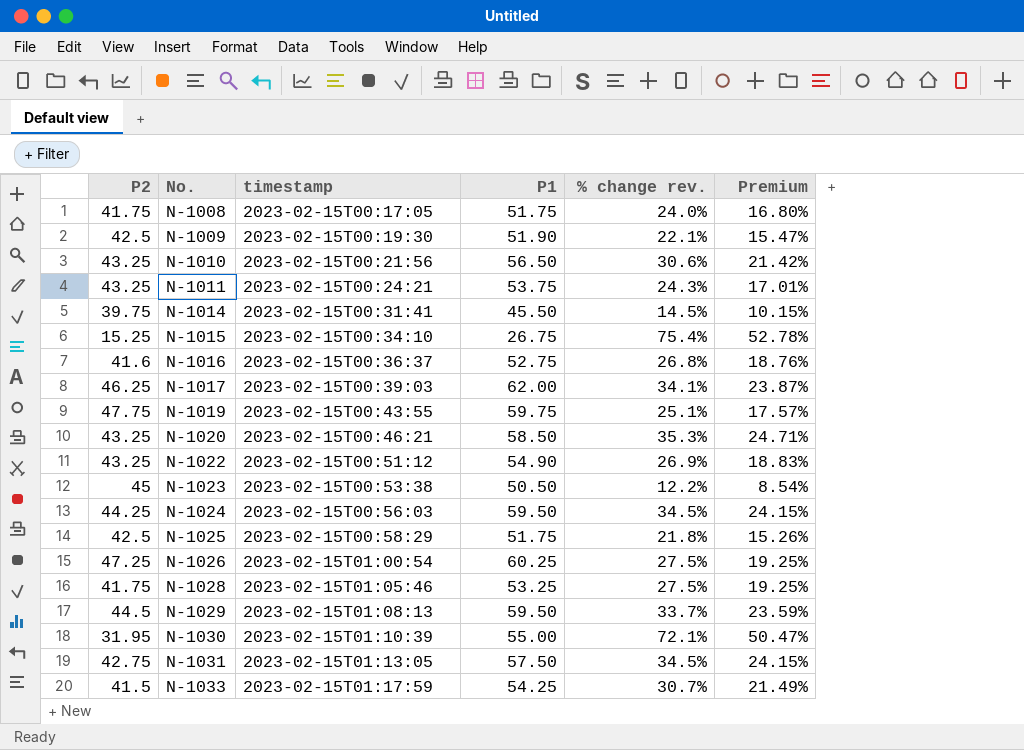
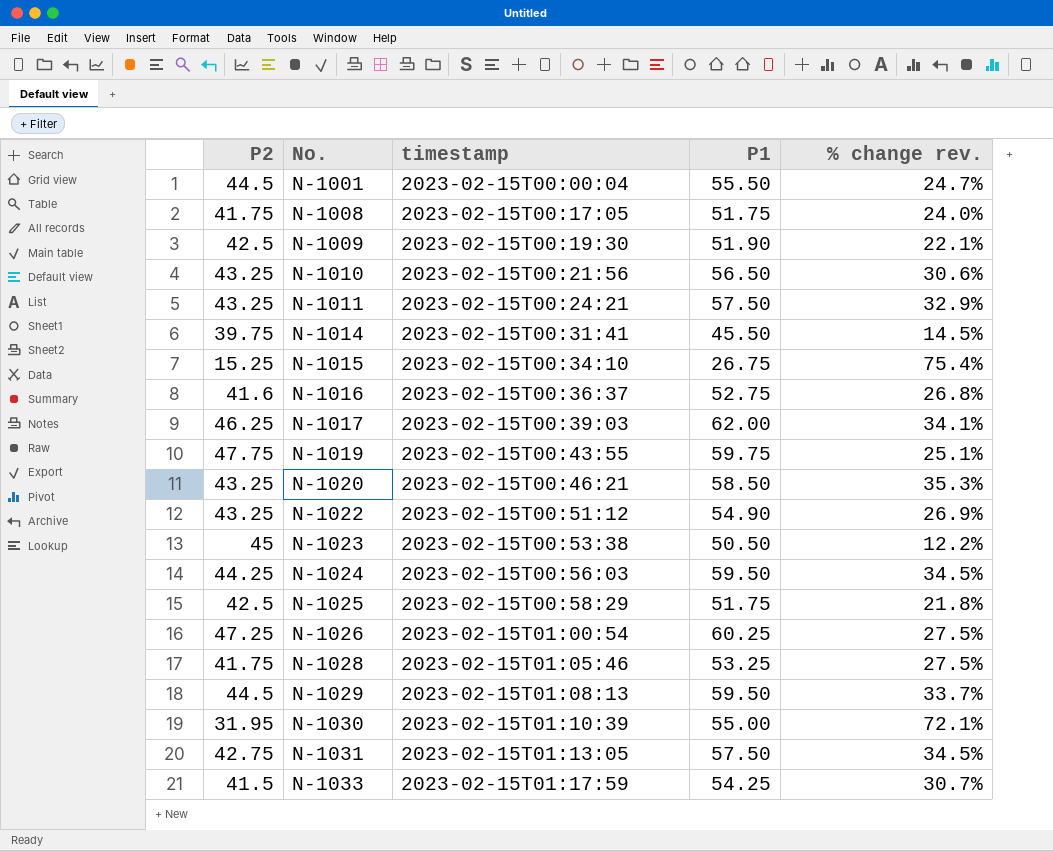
column Premium | formula: [% change rev.] * 0.7 -> none
row N-1001: none -> 44.5 | 2023-02-15T00:00:04 | 55.50 | 24.7%
N-1011 | P1: 53.75 -> 57.50
N-1011 | % change rev.: 24.3% -> 32.9%

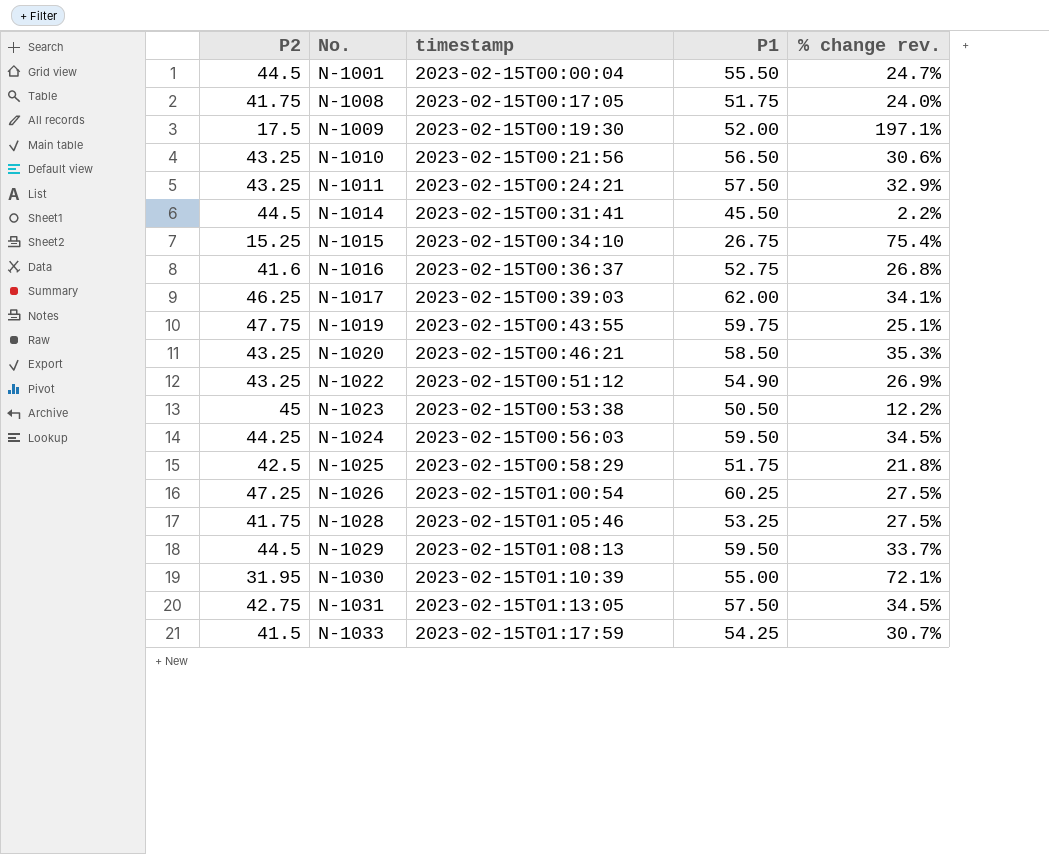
N-1009 | P2: 42.5 -> 17.5
N-1009 | P1: 51.90 -> 52.00
N-1009 | % change rev.: 22.1% -> 197.1%
N-1014 | P2: 39.75 -> 44.5
N-1014 | % change rev.: 14.5% -> 2.2%

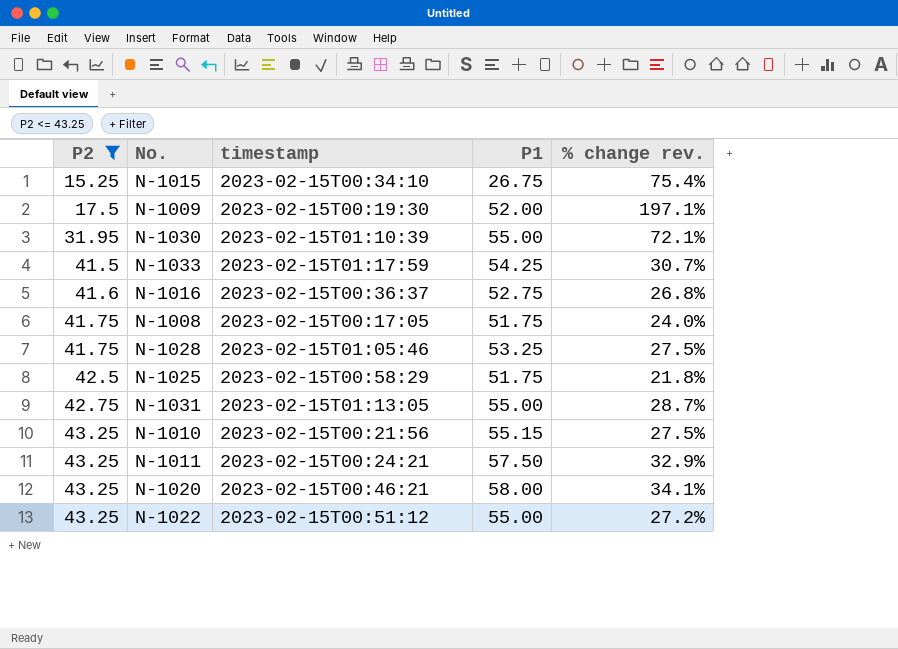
filter: none -> P2 <= 43.25
row order: No. ascending -> P2 ascending
N-1031 | P1: 57.50 -> 55.00
N-1031 | % change rev.: 34.5% -> 28.7%
N-1010 | P1: 56.50 -> 55.15
N-1010 | % change rev.: 30.6% -> 27.5%
N-1020 | P1: 58.50 -> 58.00
N-1020 | % change rev.: 35.3% -> 34.1%
N-1022 | P1: 54.90 -> 55.00
N-1022 | % change rev.: 26.9% -> 27.2%

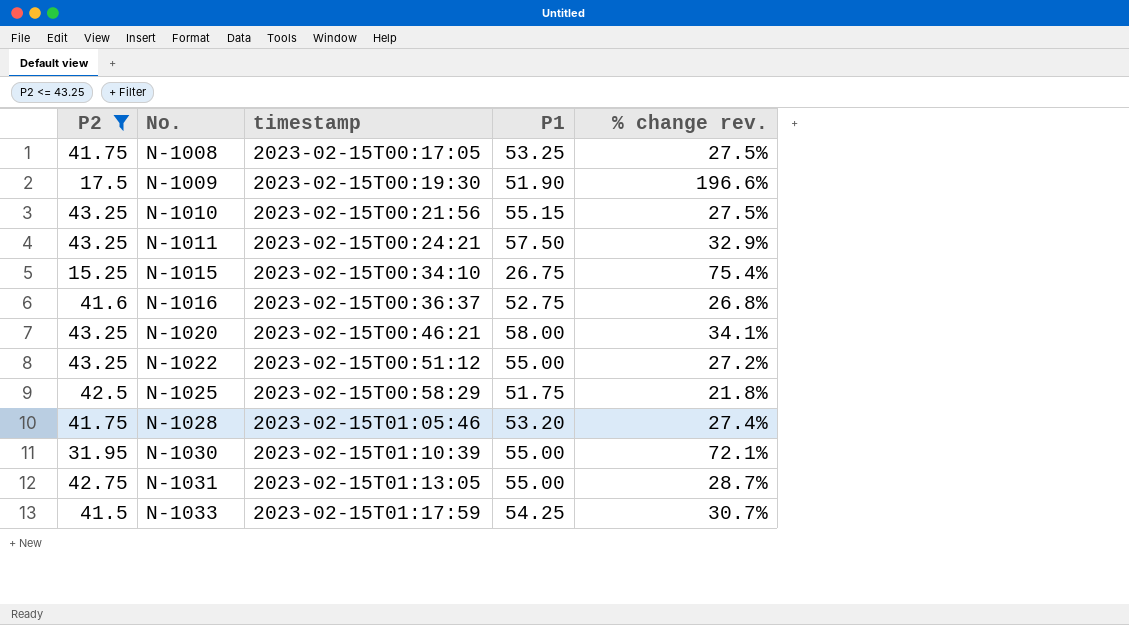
row order: P2 ascending -> No. ascending
N-1008 | P1: 51.75 -> 53.25
N-1008 | % change rev.: 24.0% -> 27.5%
N-1009 | P1: 52.00 -> 51.90
N-1009 | % change rev.: 197.1% -> 196.6%
N-1028 | P1: 53.25 -> 53.20
N-1028 | % change rev.: 27.5% -> 27.4%

